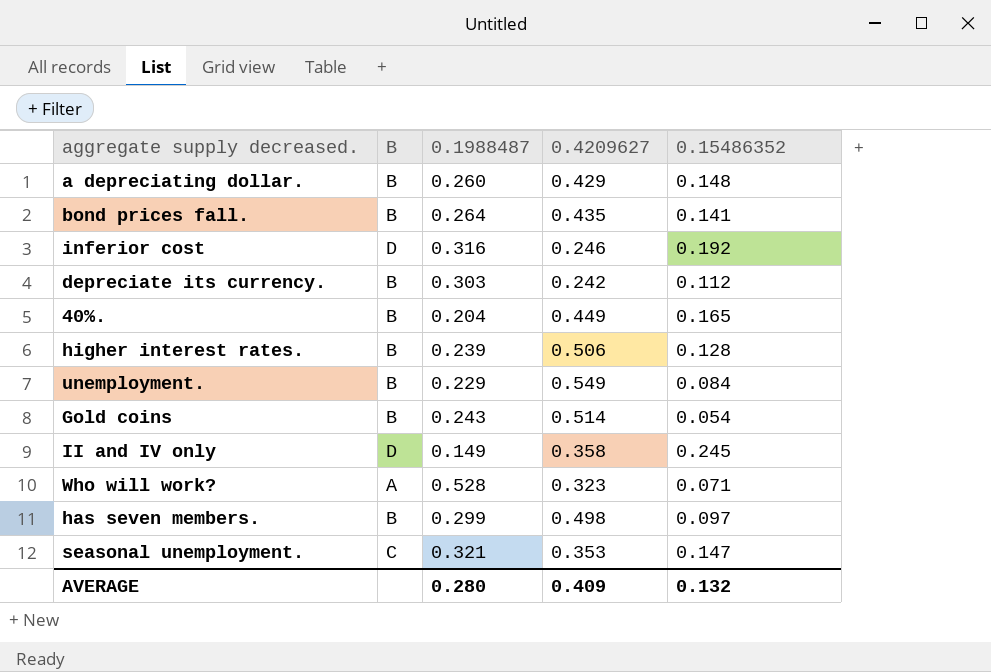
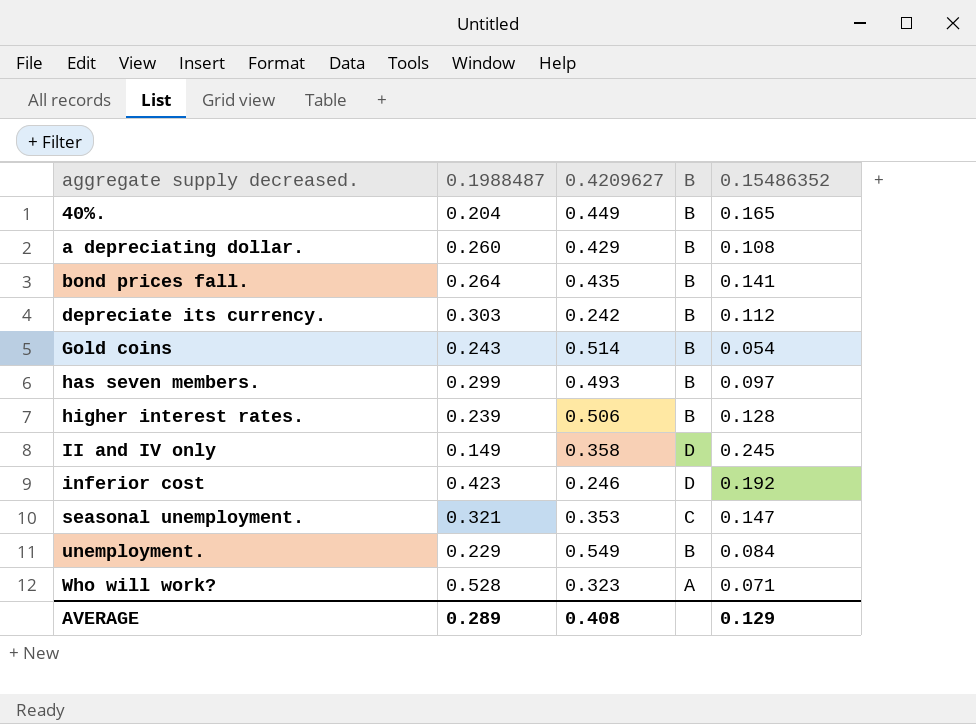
row order: none -> aggregate supply decreased. ascending
column B | position: 2 -> 4
a depreciating dollar. | 0.15486352: 0.148 -> 0.108
has seven members. | 0.4209627: 0.498 -> 0.493
inferior cost | 0.1988487: 0.316 -> 0.423
AVERAGE | 0.1988487: 0.280 -> 0.289
AVERAGE | 0.4209627: 0.409 -> 0.408
AVERAGE | 0.15486352: 0.132 -> 0.129

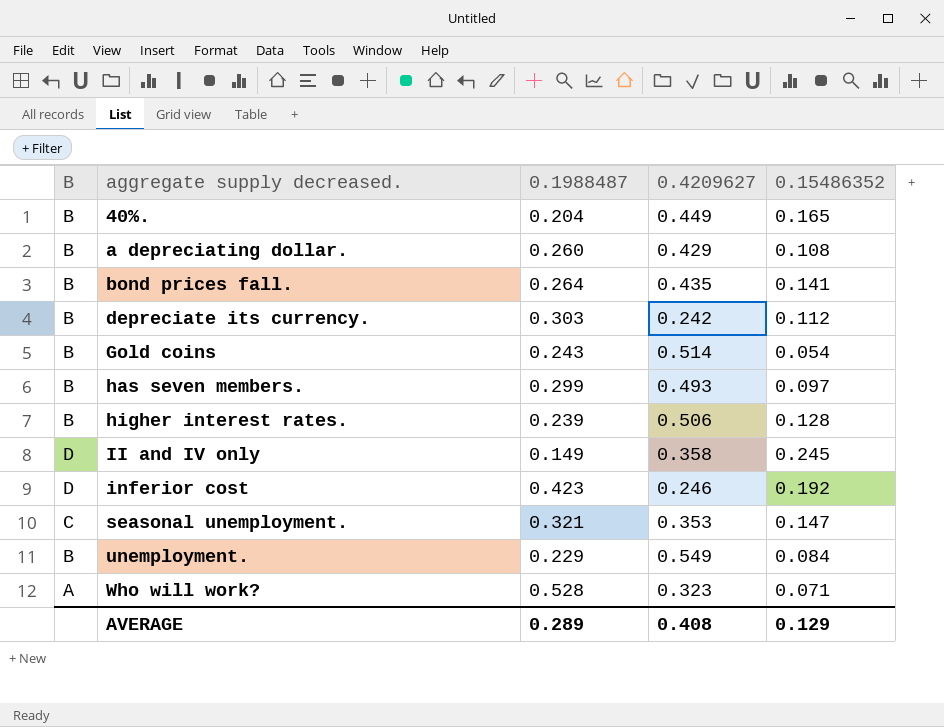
column B | position: 4 -> 1

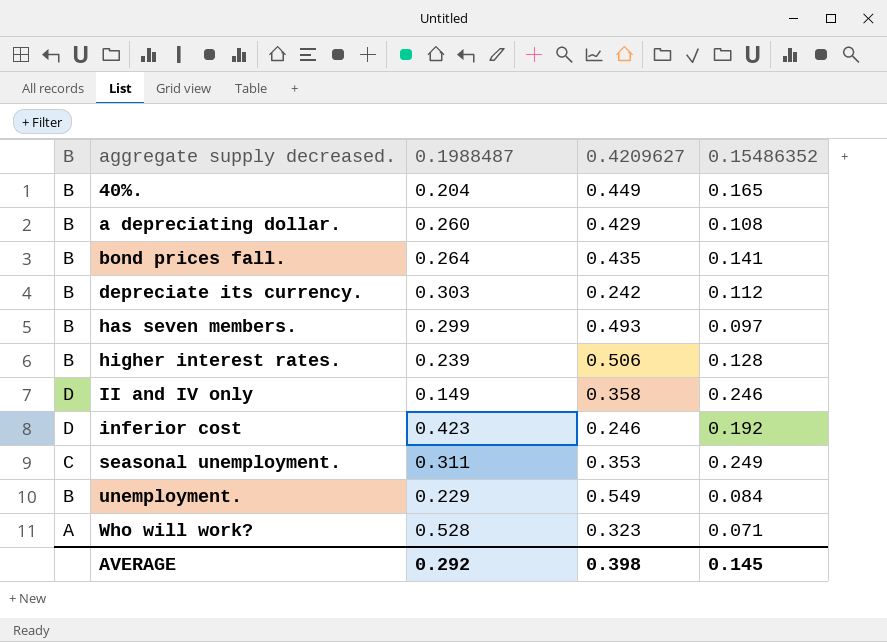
row Gold coins: B | 0.243 | 0.514 | 0.054 -> none
II and IV only | 0.15486352: 0.245 -> 0.246
seasonal unemployment. | 0.1988487: 0.321 -> 0.311
seasonal unemployment. | 0.15486352: 0.147 -> 0.249
AVERAGE | 0.1988487: 0.289 -> 0.292
AVERAGE | 0.4209627: 0.408 -> 0.398
AVERAGE | 0.15486352: 0.129 -> 0.145

